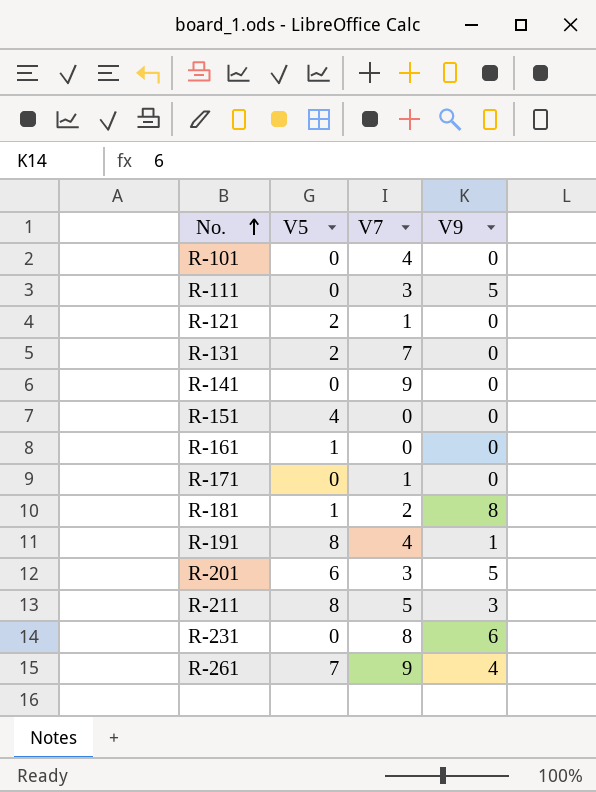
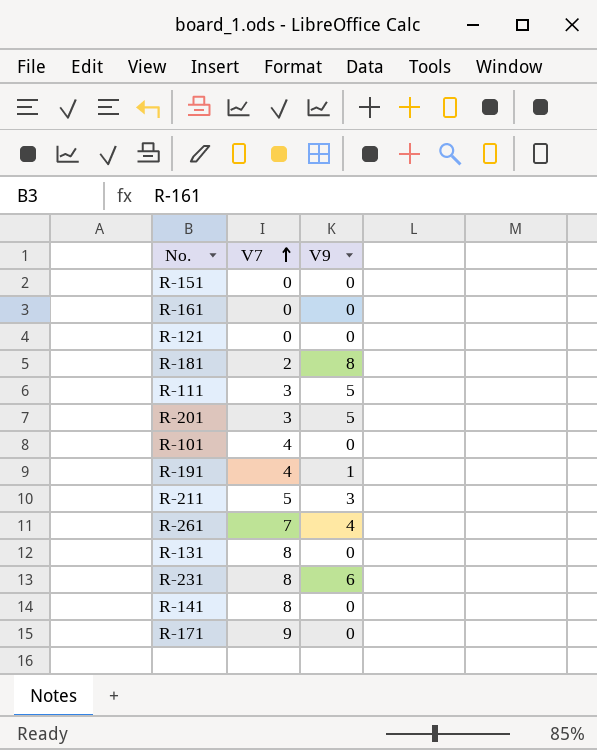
row order: No. ascending -> V7 ascending
column V5 | position: 2 -> none
R-121 | V7: 1 -> 0
R-261 | V7: 9 -> 7
R-131 | V7: 7 -> 8
R-141 | V7: 9 -> 8
R-171 | V7: 1 -> 9

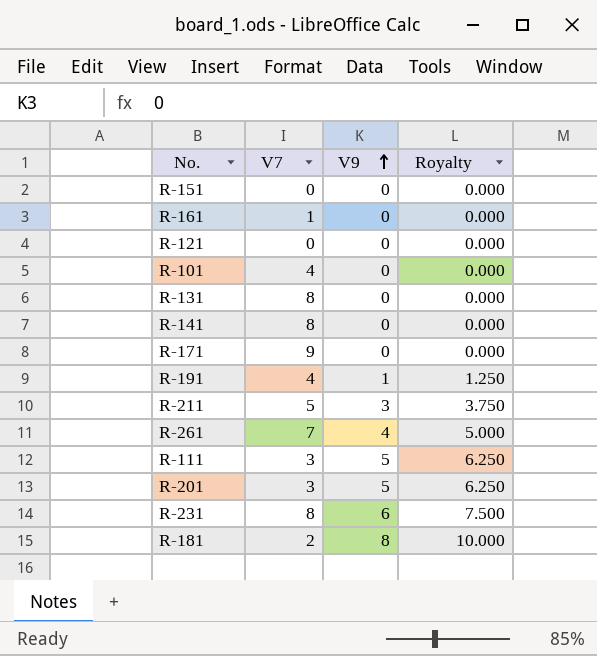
row order: V7 ascending -> V9 ascending
column Royalty | formula: none -> [V9] * 1.25
R-161 | V7: 0 -> 1

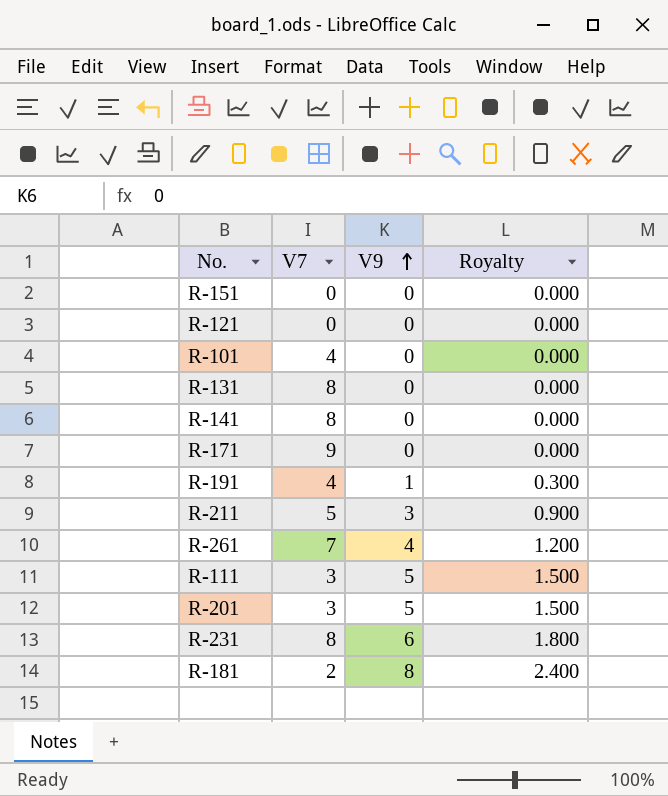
column Royalty | formula: [V9] * 1.25 -> [V9] * 0.3
row R-161: 1 | 0 | 0.000 -> none

